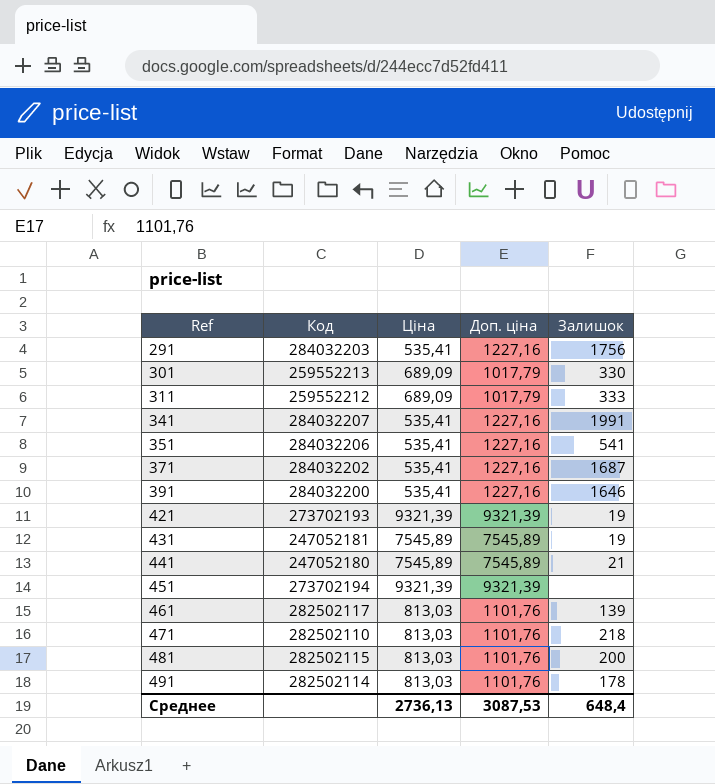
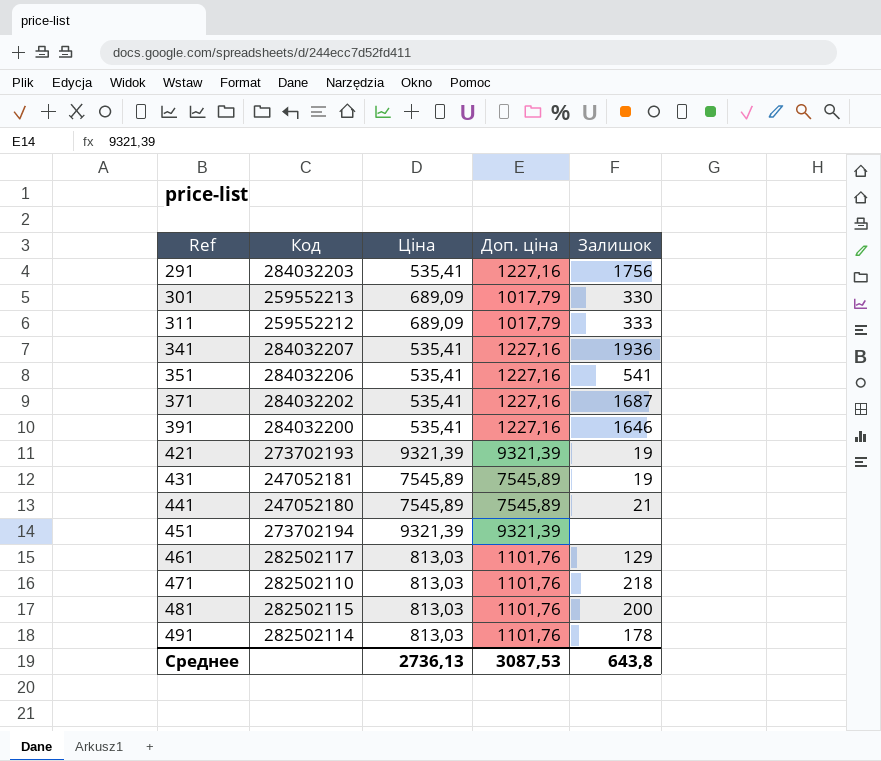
341 | Залишок: 1991 -> 1936
461 | Залишок: 139 -> 129
Среднее | Залишок: 648,4 -> 643,8

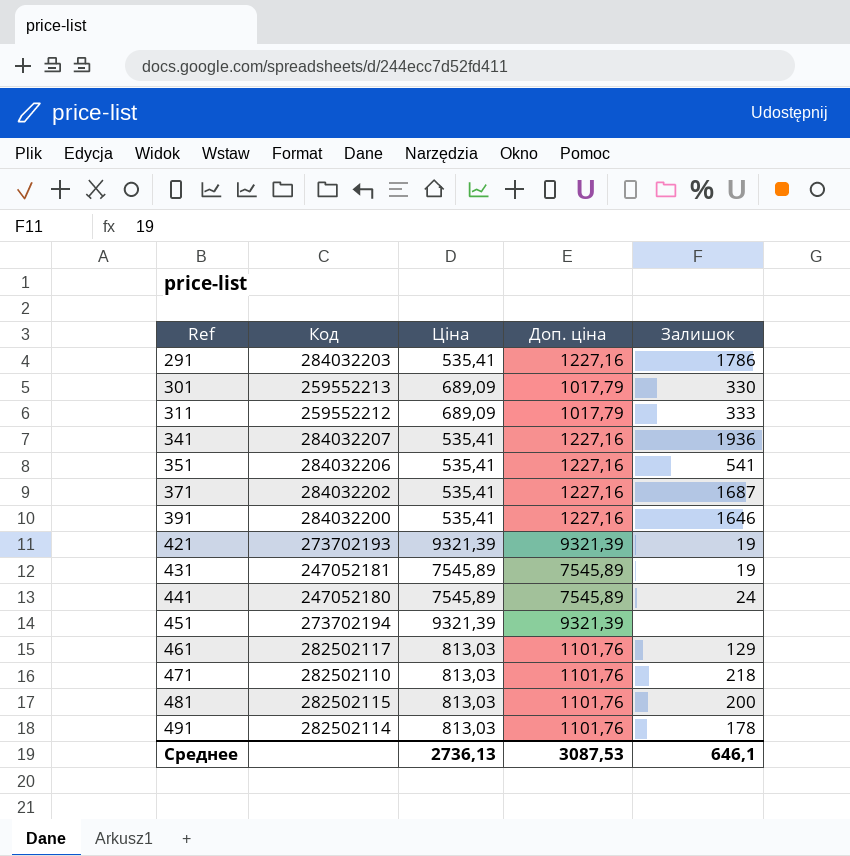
291 | Залишок: 1756 -> 1786
441 | Залишок: 21 -> 24
Среднее | Залишок: 643,8 -> 646,1

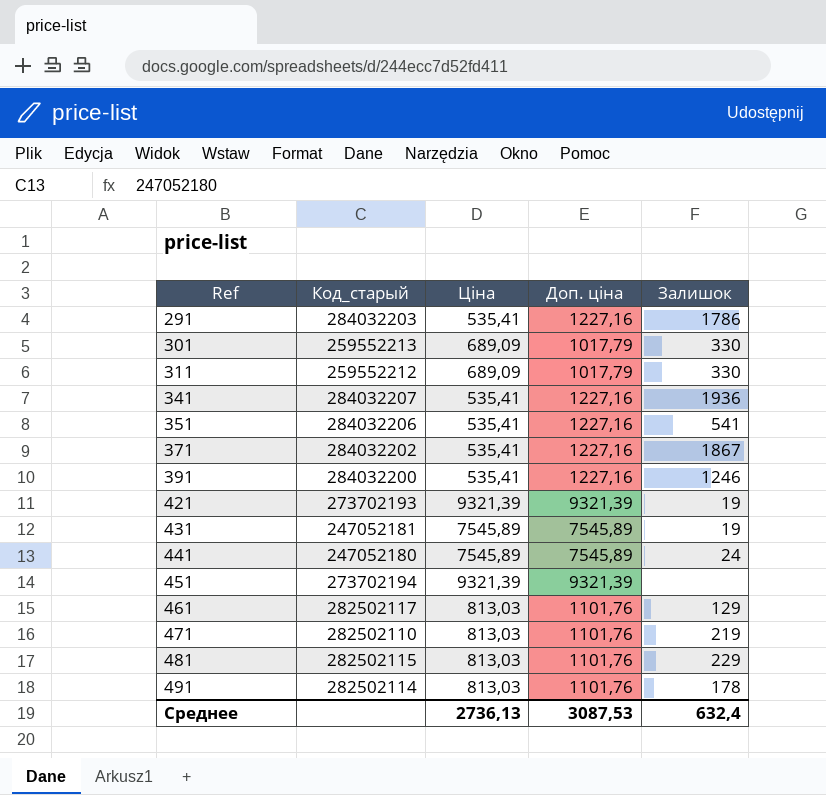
column name: Код -> Код_старый
311 | Залишок: 333 -> 330
371 | Залишок: 1687 -> 1867
391 | Залишок: 1646 -> 1246
471 | Залишок: 218 -> 219
481 | Залишок: 200 -> 229
Среднее | Залишок: 646,1 -> 632,4

